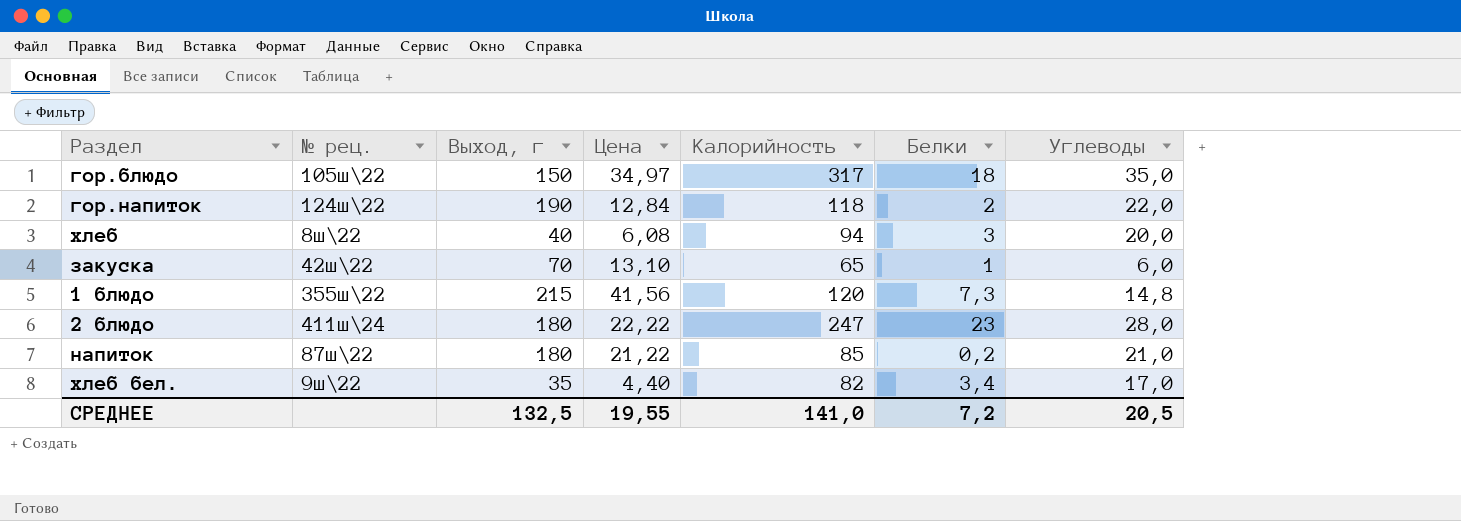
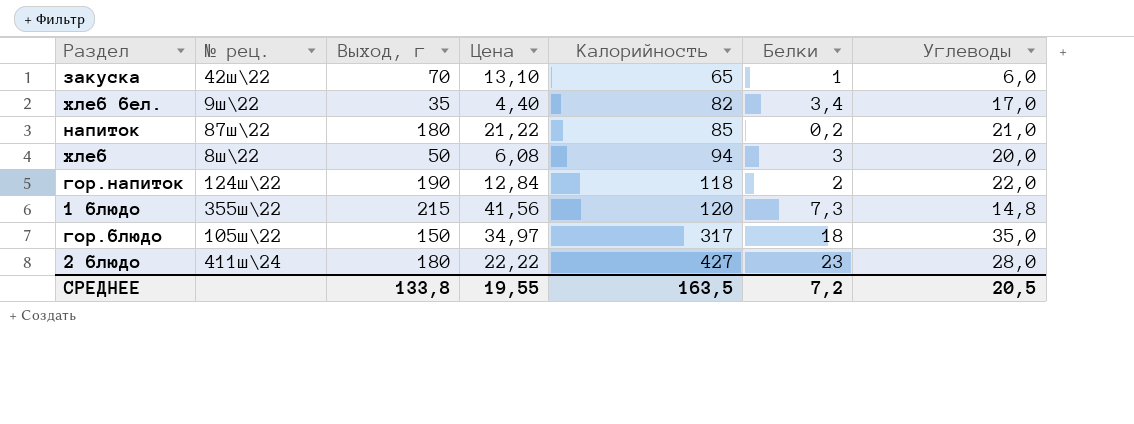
row order: none -> Калорийность ascending
хлеб | Выход, г: 40 -> 50
2 блюдо | Калорийность: 247 -> 427
СРЕДНЕЕ | Выход, г: 132,5 -> 133,8
СРЕДНЕЕ | Калорийность: 141,0 -> 163,5

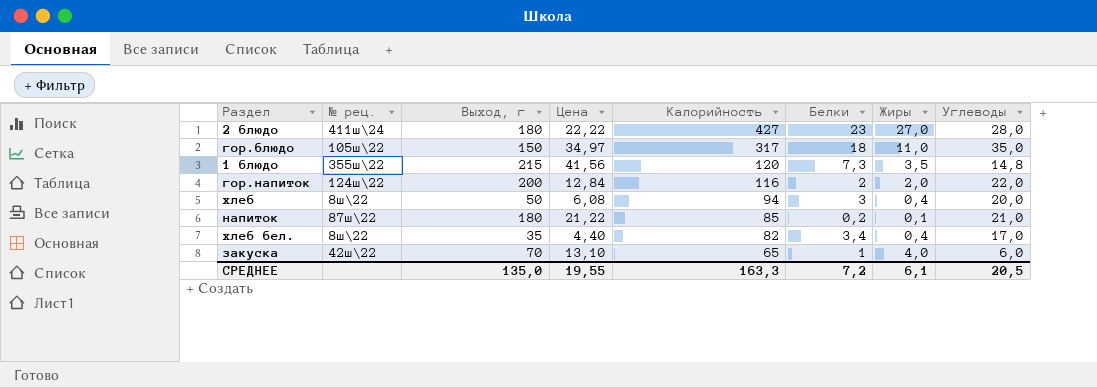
row order: Калорийность ascending -> Калорийность descending
column Жиры | position: none -> 7
гор.напиток | Выход, г: 190 -> 200
гор.напиток | Калорийность: 118 -> 116
хлеб бел. | № рец.: 9ш\22 -> 8ш\22
СРЕДНЕЕ | Выход, г: 133,8 -> 135,0
СРЕДНЕЕ | Калорийность: 163,5 -> 163,3

